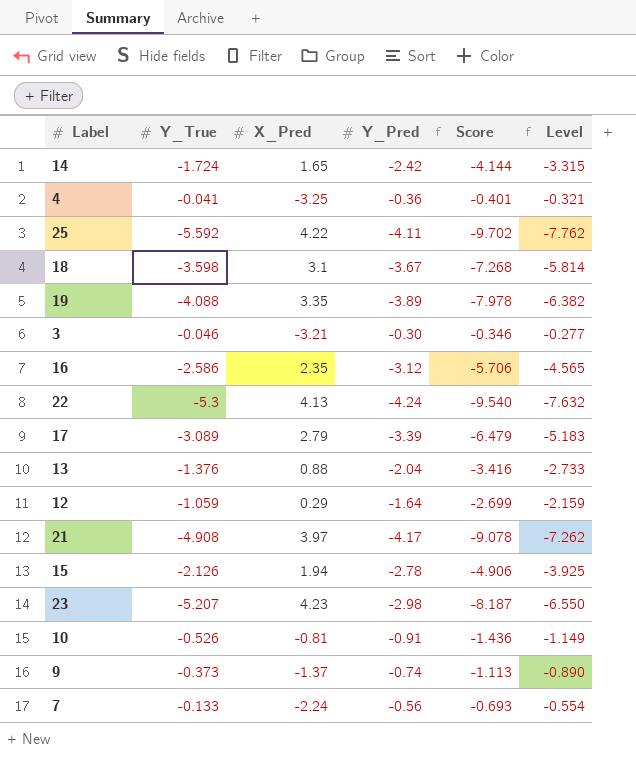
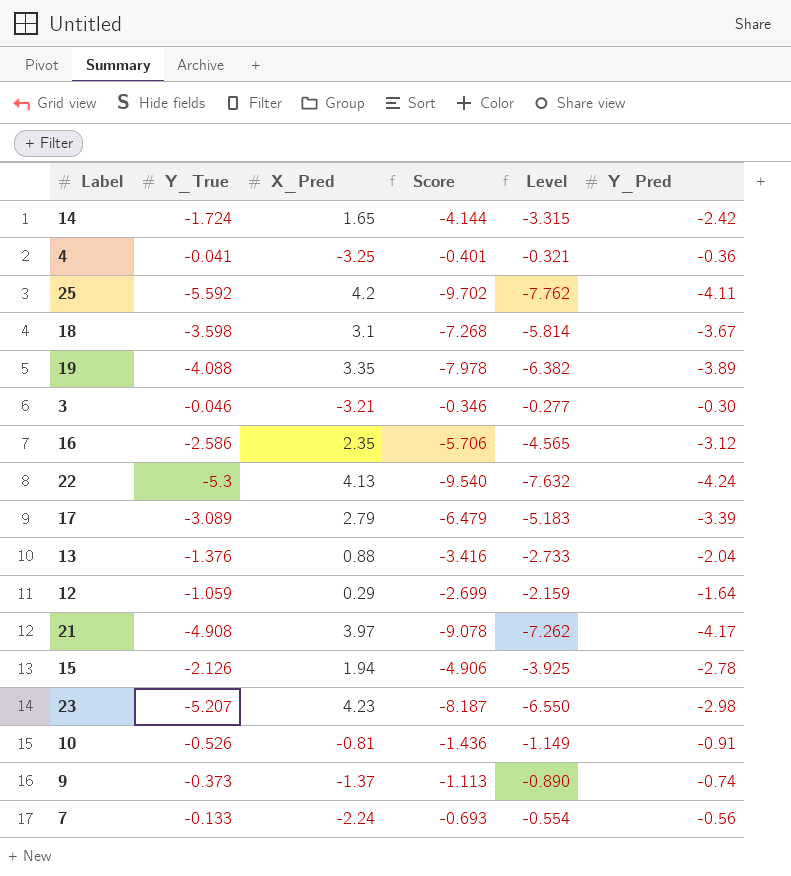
column Y_Pred | position: 4 -> 6
25 | X_Pred: 4.22 -> 4.2

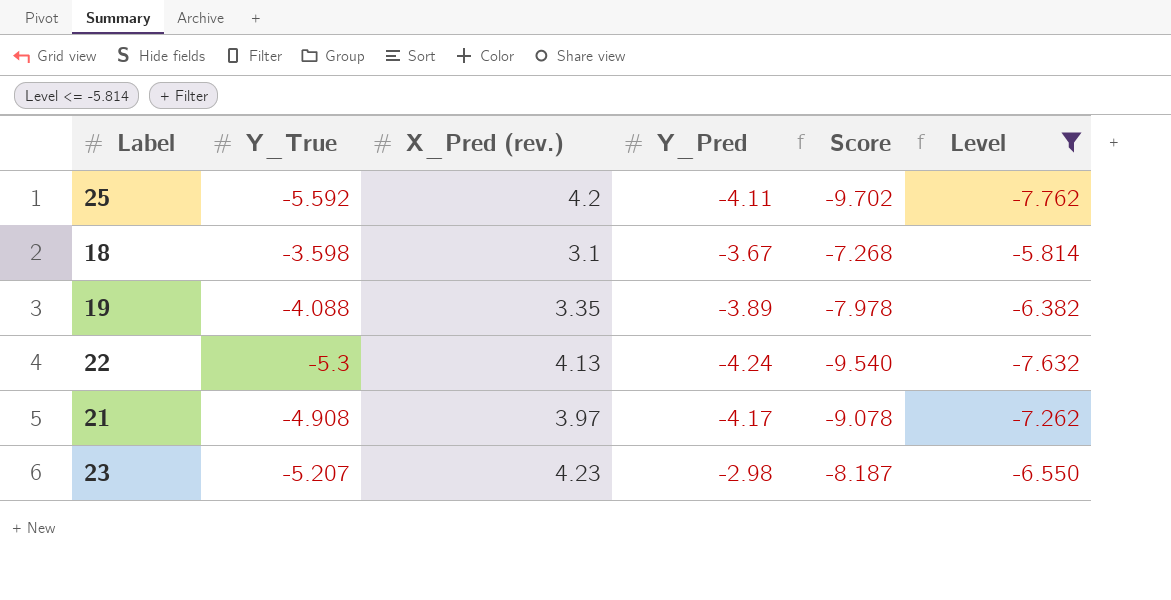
filter: none -> Level <= -5.814
column name: X_Pred -> X_Pred (rev.)
column Y_Pred | position: 6 -> 4

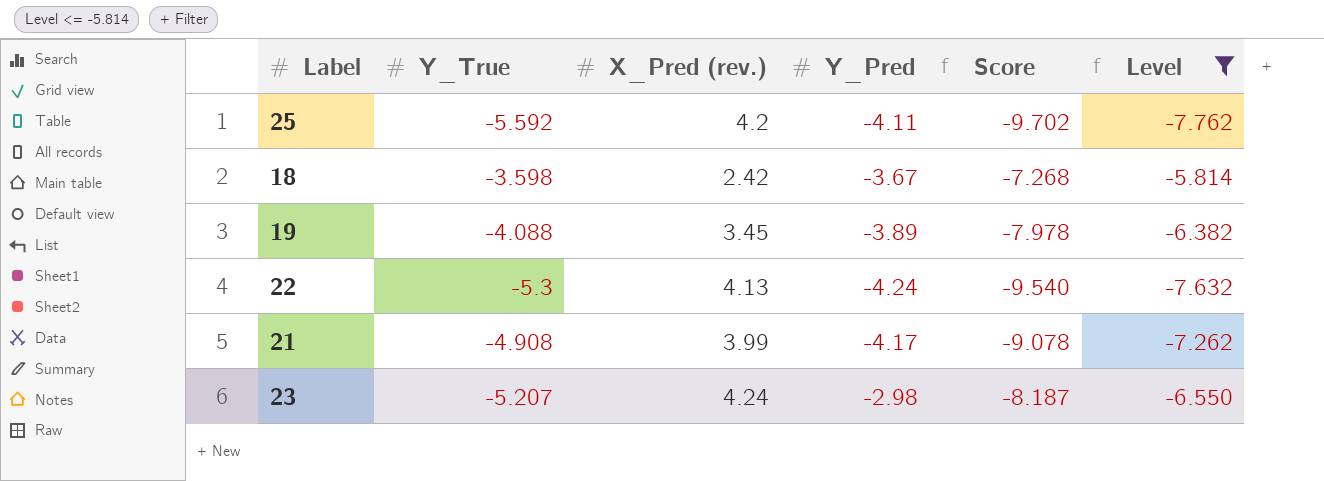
18 | X_Pred (rev.): 3.1 -> 2.42
19 | X_Pred (rev.): 3.35 -> 3.45
21 | X_Pred (rev.): 3.97 -> 3.99
23 | X_Pred (rev.): 4.23 -> 4.24

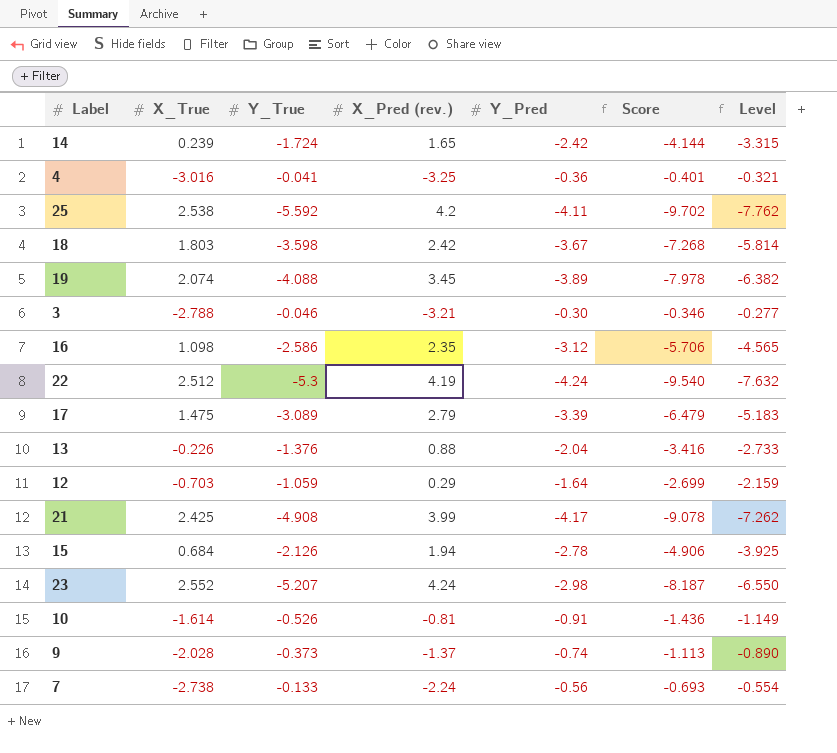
filter: Level <= -5.814 -> none
column X_True | position: none -> 2
22 | X_Pred (rev.): 4.13 -> 4.19

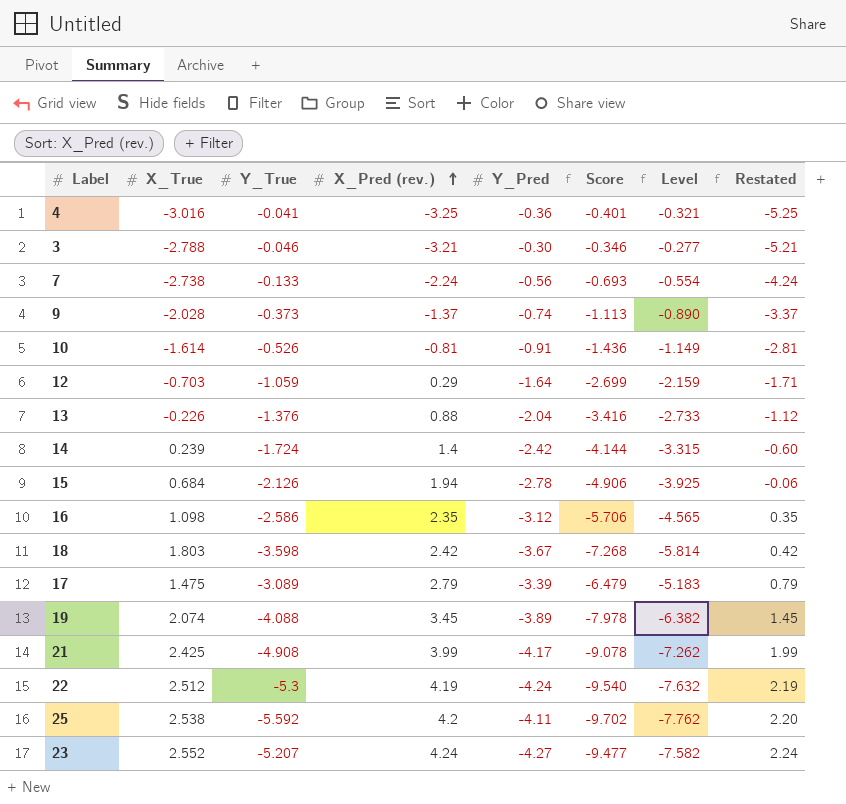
row order: none -> X_Pred (rev.) ascending
column Restated | formula: none -> [X_Pred (rev.)] - 2
14 | X_Pred (rev.): 1.65 -> 1.4
23 | Y_Pred: -2.98 -> -4.27
23 | Score: -8.187 -> -9.477
23 | Level: -6.550 -> -7.582

